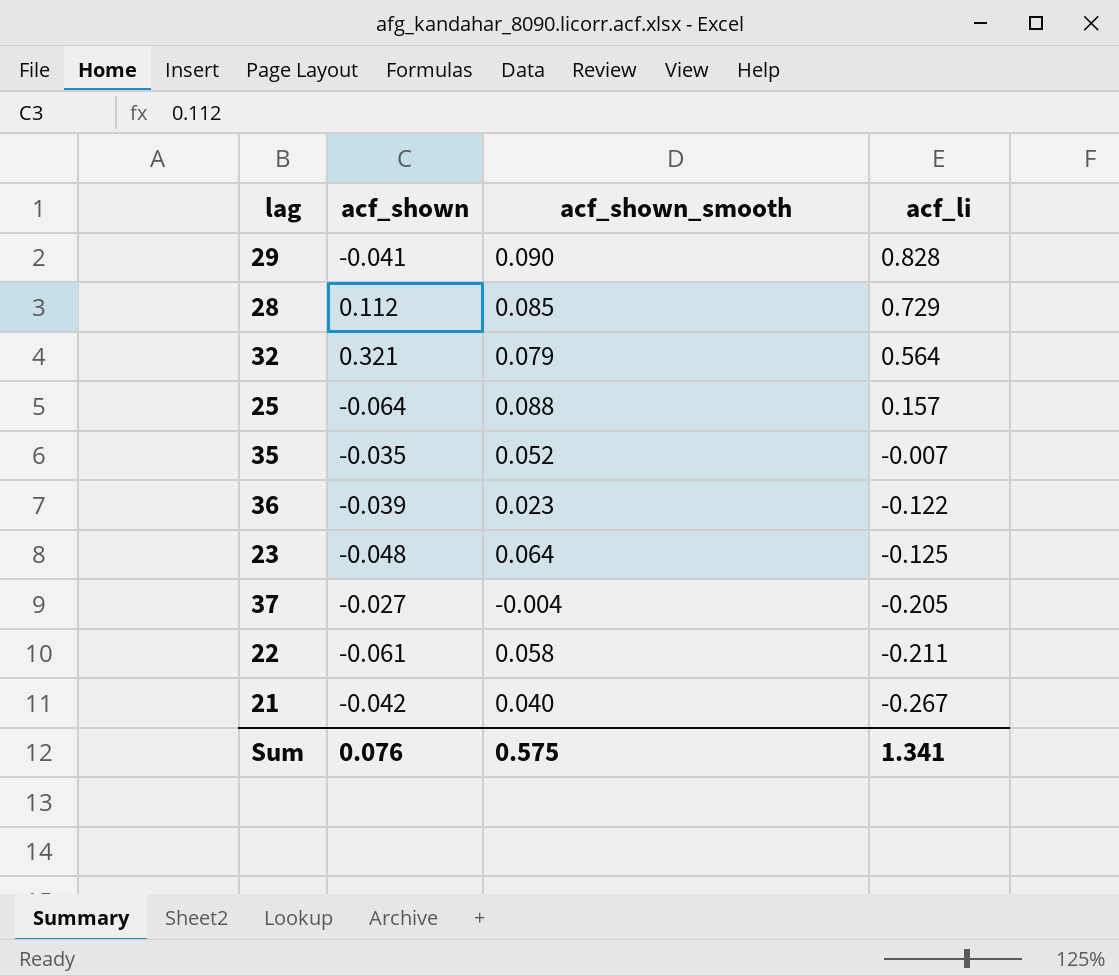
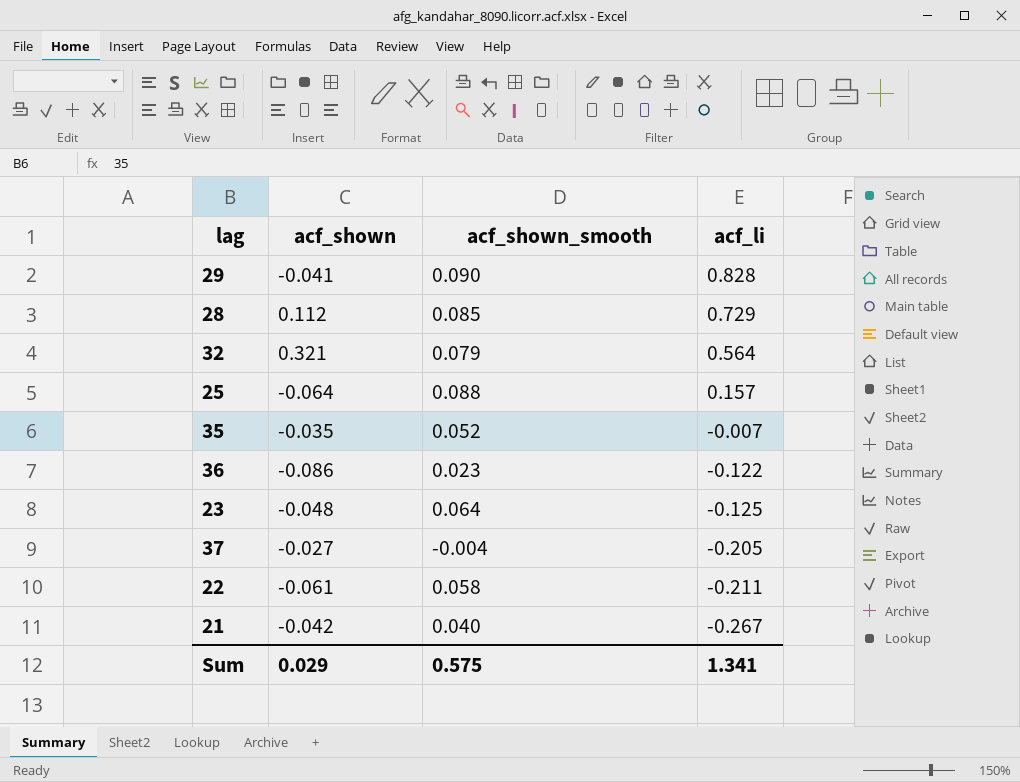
36 | acf_shown: -0.039 -> -0.086
Sum | acf_shown: 0.076 -> 0.029

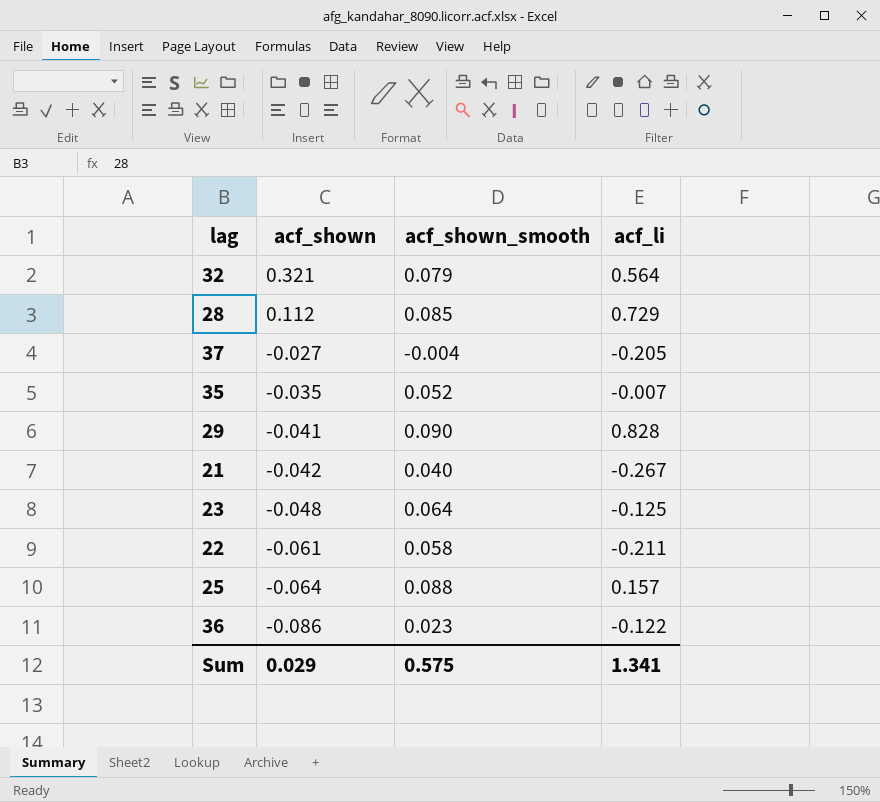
row order: acf_li descending -> acf_shown descending

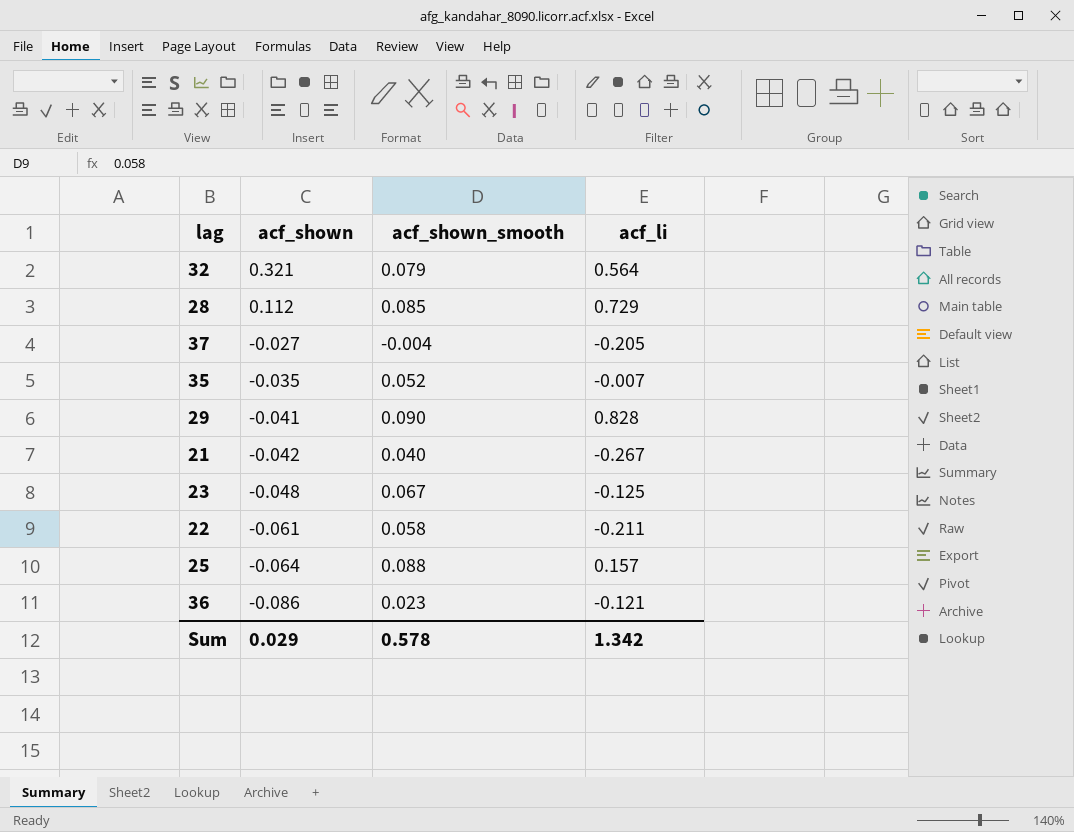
23 | acf_shown_smooth: 0.064 -> 0.067
36 | acf_li: -0.122 -> -0.121
Sum | acf_shown_smooth: 0.575 -> 0.578
Sum | acf_li: 1.341 -> 1.342

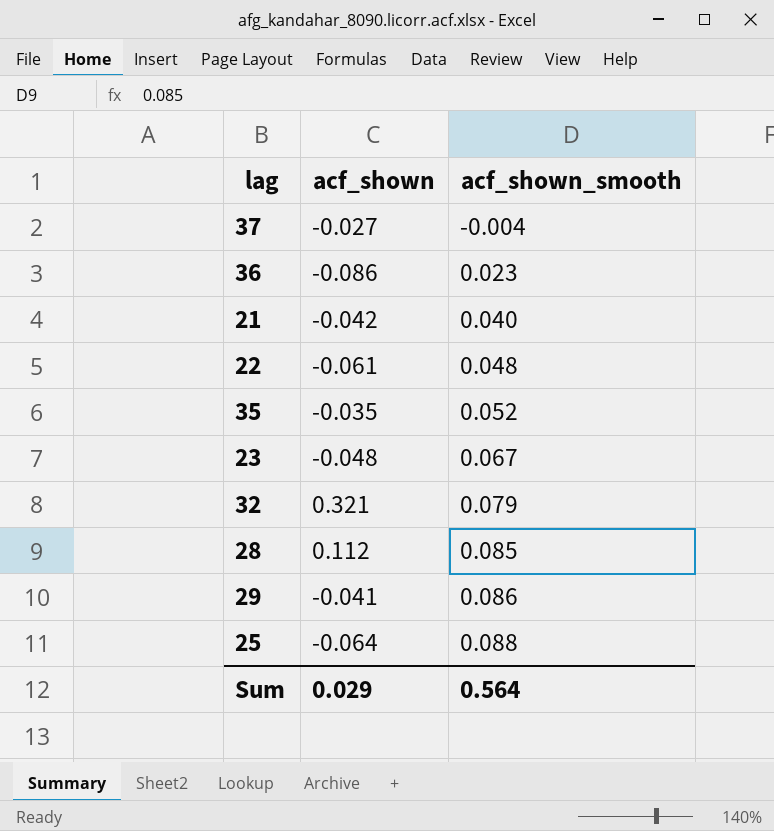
row order: acf_shown descending -> acf_shown_smooth ascending
column acf_li | position: 4 -> none
22 | acf_shown_smooth: 0.058 -> 0.048
29 | acf_shown_smooth: 0.090 -> 0.086
Sum | acf_shown_smooth: 0.578 -> 0.564

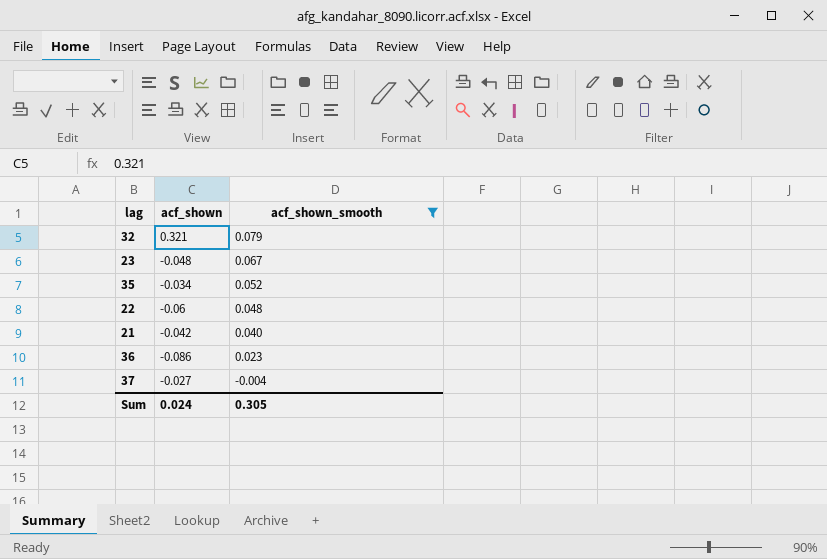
filter: none -> acf_shown_smooth <= 0.079
row order: acf_shown_smooth ascending -> acf_shown_smooth descending
35 | acf_shown: -0.035 -> -0.034
22 | acf_shown: -0.061 -> -0.06
Sum | acf_shown: 0.029 -> 0.024
Sum | acf_shown_smooth: 0.564 -> 0.305

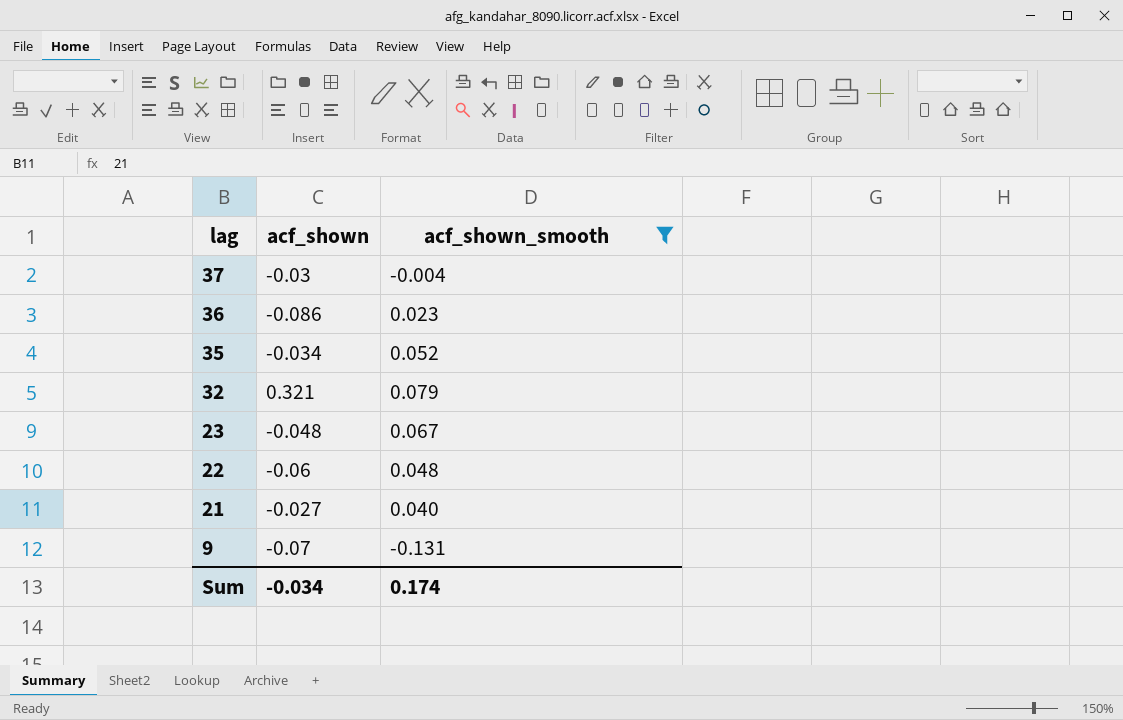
row order: acf_shown_smooth descending -> lag descending
37 | acf_shown: -0.027 -> -0.03
21 | acf_shown: -0.042 -> -0.027
row 9: none -> -0.07 | -0.131
Sum | acf_shown: 0.024 -> -0.034
Sum | acf_shown_smooth: 0.305 -> 0.174

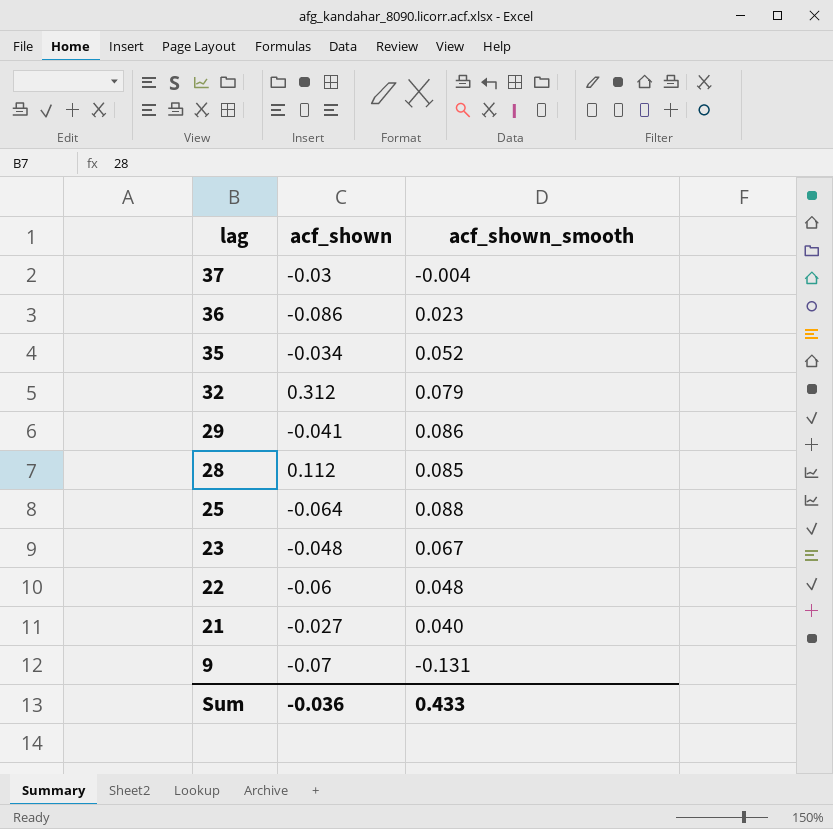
filter: acf_shown_smooth <= 0.079 -> none
32 | acf_shown: 0.321 -> 0.312
Sum | acf_shown: -0.034 -> -0.036
Sum | acf_shown_smooth: 0.174 -> 0.433

